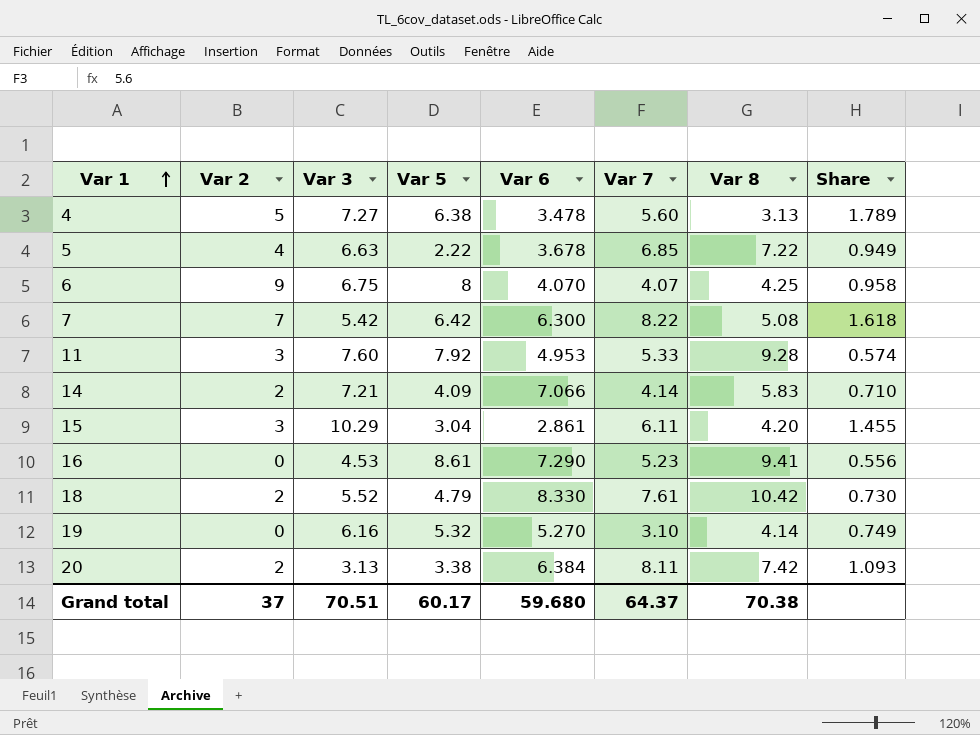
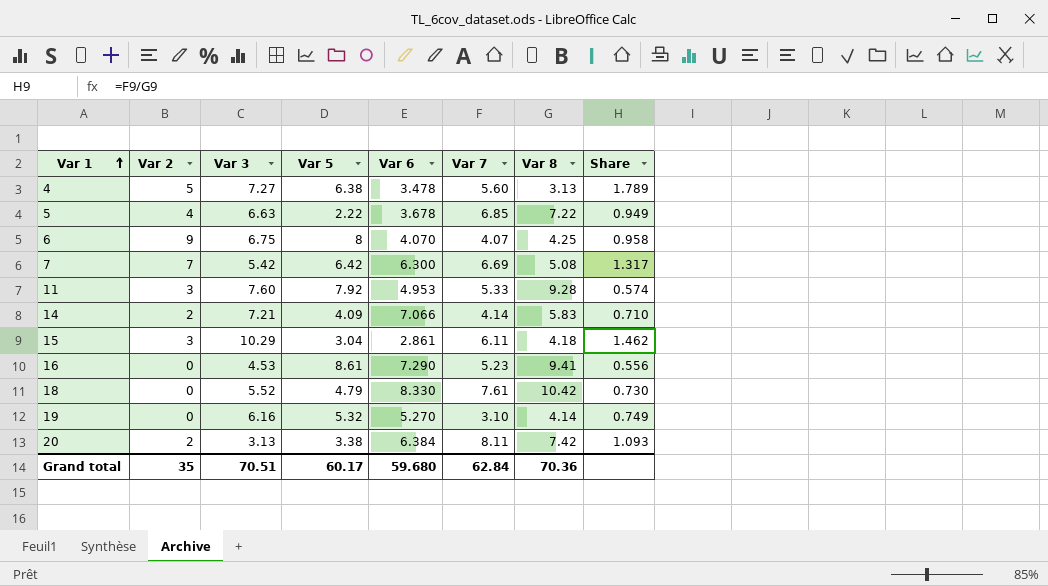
7 | Var 7: 8.22 -> 6.69
7 | Share: 1.618 -> 1.317
15 | Var 8: 4.20 -> 4.18
15 | Share: 1.455 -> 1.462
18 | Var 2: 2 -> 0
Grand total | Var 2: 37 -> 35
Grand total | Var 7: 64.37 -> 62.84
Grand total | Var 8: 70.38 -> 70.36

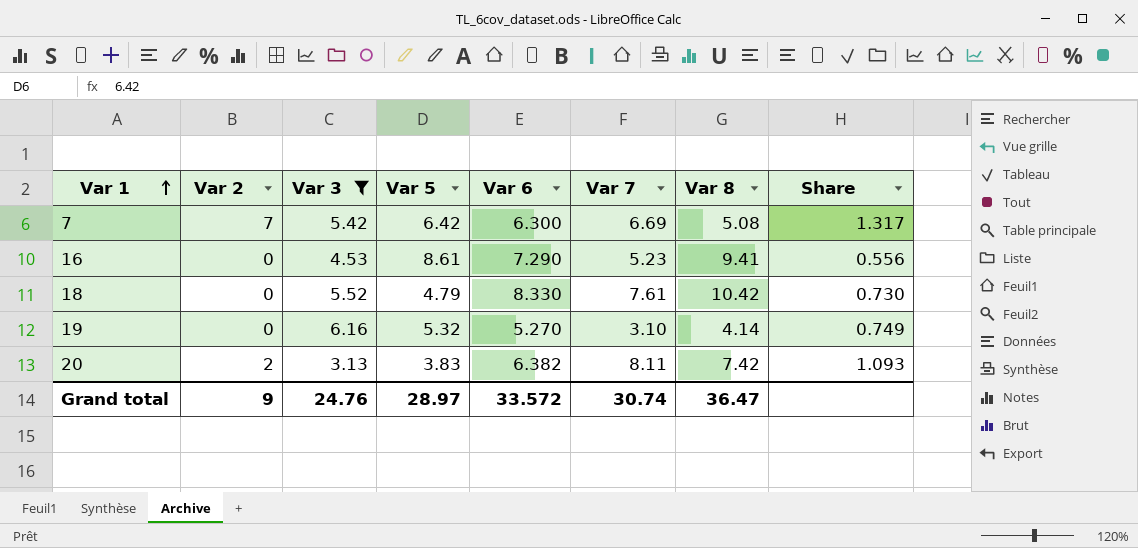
filter: none -> Var 3 <= 6.16
20 | Var 5: 3.38 -> 3.83
20 | Var 6: 6.384 -> 6.382
Grand total | Var 2: 35 -> 9
Grand total | Var 3: 70.51 -> 24.76
Grand total | Var 5: 60.17 -> 28.97
Grand total | Var 6: 59.680 -> 33.572
Grand total | Var 7: 62.84 -> 30.74
Grand total | Var 8: 70.36 -> 36.47

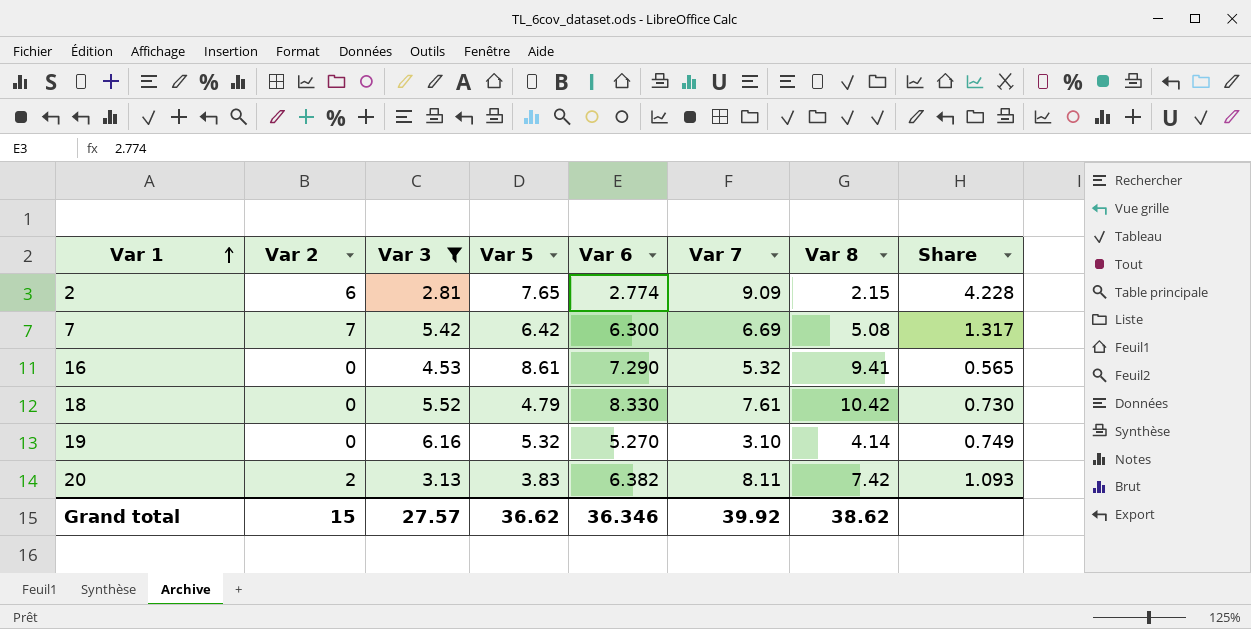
row 2: none -> 6 | 2.81 | 7.65 | 2.774 | 9.09 | 2.15 | 4.228
16 | Var 7: 5.23 -> 5.32
16 | Share: 0.556 -> 0.565
Grand total | Var 2: 9 -> 15
Grand total | Var 3: 24.76 -> 27.57
Grand total | Var 5: 28.97 -> 36.62
Grand total | Var 6: 33.572 -> 36.346
Grand total | Var 7: 30.74 -> 39.92
Grand total | Var 8: 36.47 -> 38.62

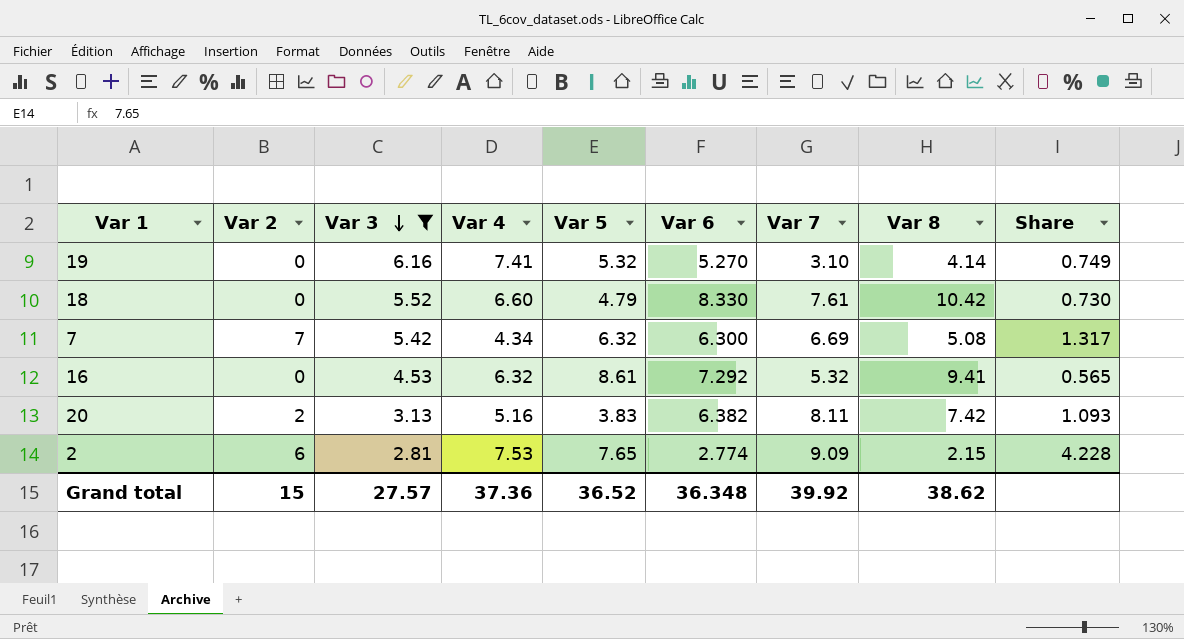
row order: Var 1 ascending -> Var 3 descending
column Var 4 | position: none -> 4
7 | Var 5: 6.42 -> 6.32
16 | Var 6: 7.290 -> 7.292
Grand total | Var 5: 36.62 -> 36.52
Grand total | Var 6: 36.346 -> 36.348

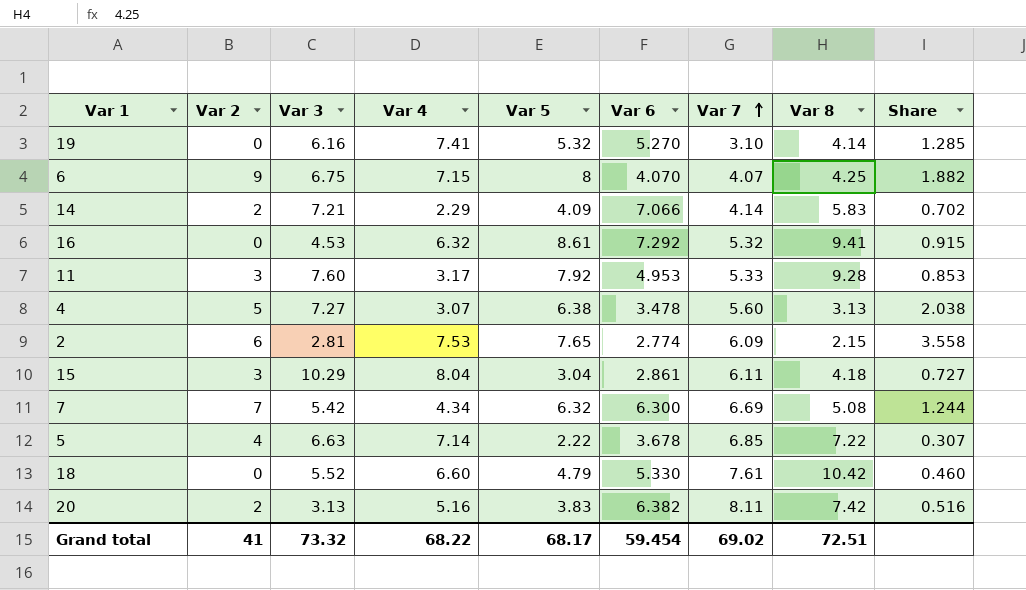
filter: Var 3 <= 6.16 -> none
row order: Var 3 descending -> Var 7 ascending
column Share | formula: [Var 7] / [Var 8] -> [Var 5] / [Var 8]
2 | Var 7: 9.09 -> 6.09
18 | Var 6: 8.330 -> 5.330
Grand total | Var 2: 15 -> 41
Grand total | Var 3: 27.57 -> 73.32
Grand total | Var 4: 37.36 -> 68.22
Grand total | Var 5: 36.52 -> 68.17
Grand total | Var 6: 36.348 -> 59.454
Grand total | Var 7: 39.92 -> 69.02
Grand total | Var 8: 38.62 -> 72.51

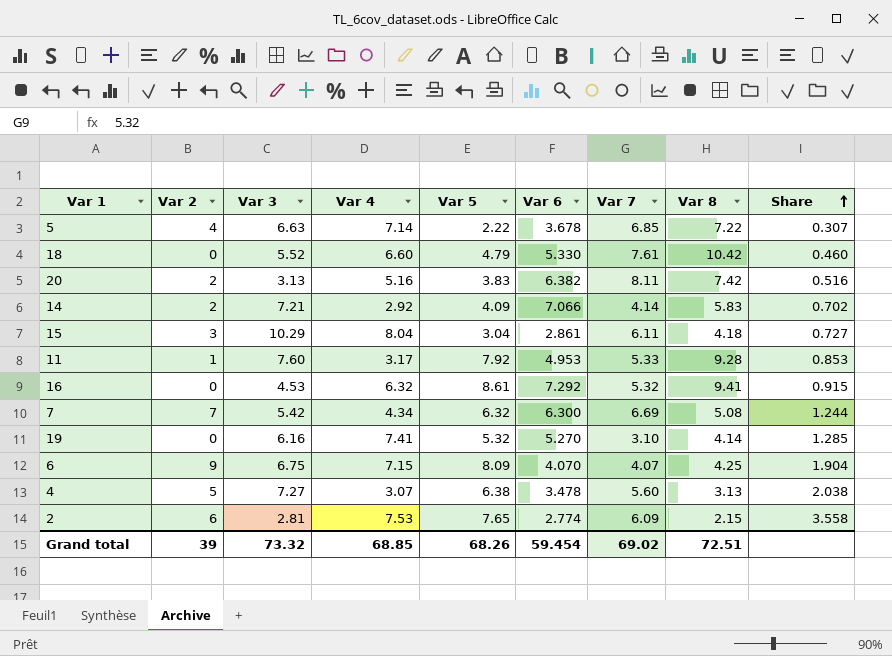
row order: Var 7 ascending -> Share ascending
14 | Var 4: 2.29 -> 2.92
11 | Var 2: 3 -> 1
6 | Var 5: 8 -> 8.09
6 | Share: 1.882 -> 1.904
Grand total | Var 2: 41 -> 39
Grand total | Var 4: 68.22 -> 68.85
Grand total | Var 5: 68.17 -> 68.26

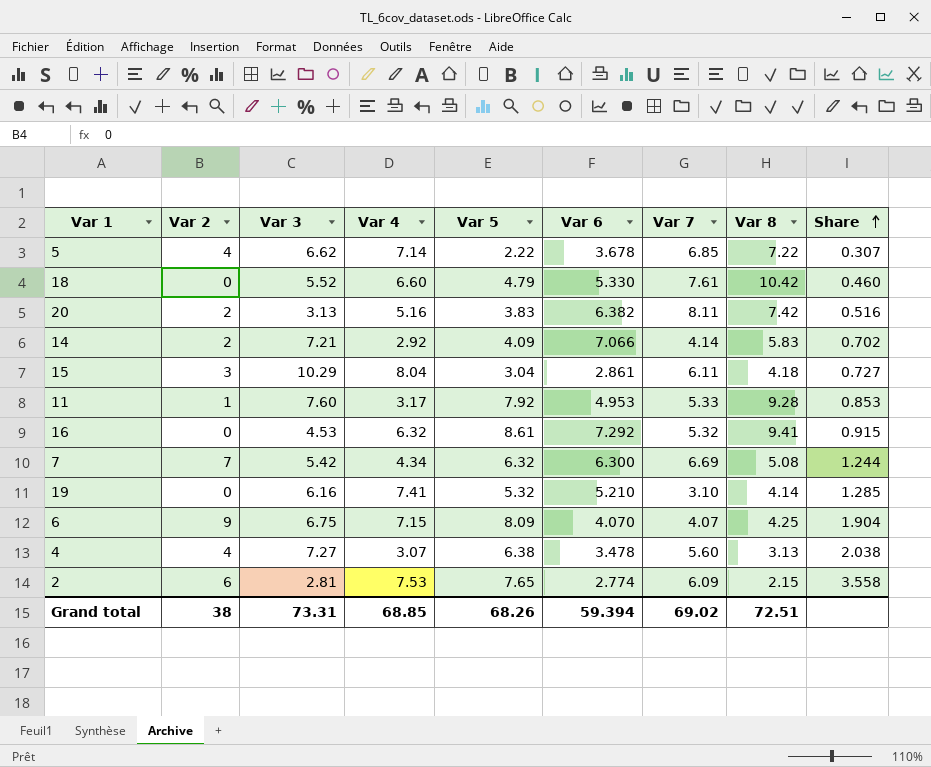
5 | Var 3: 6.63 -> 6.62
19 | Var 6: 5.270 -> 5.210
4 | Var 2: 5 -> 4
Grand total | Var 2: 39 -> 38
Grand total | Var 3: 73.32 -> 73.31
Grand total | Var 6: 59.454 -> 59.394

